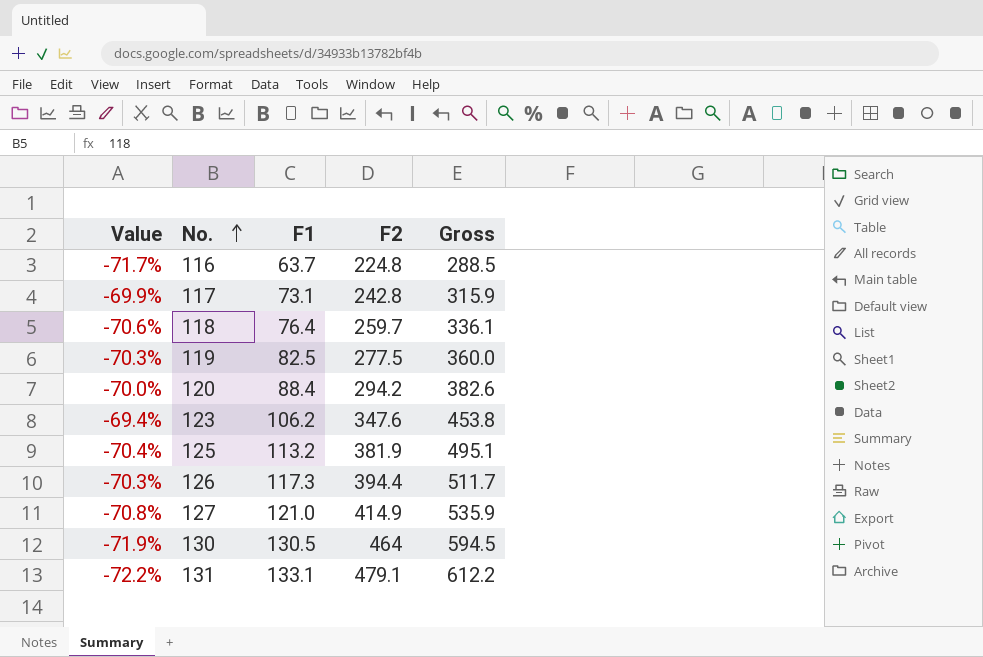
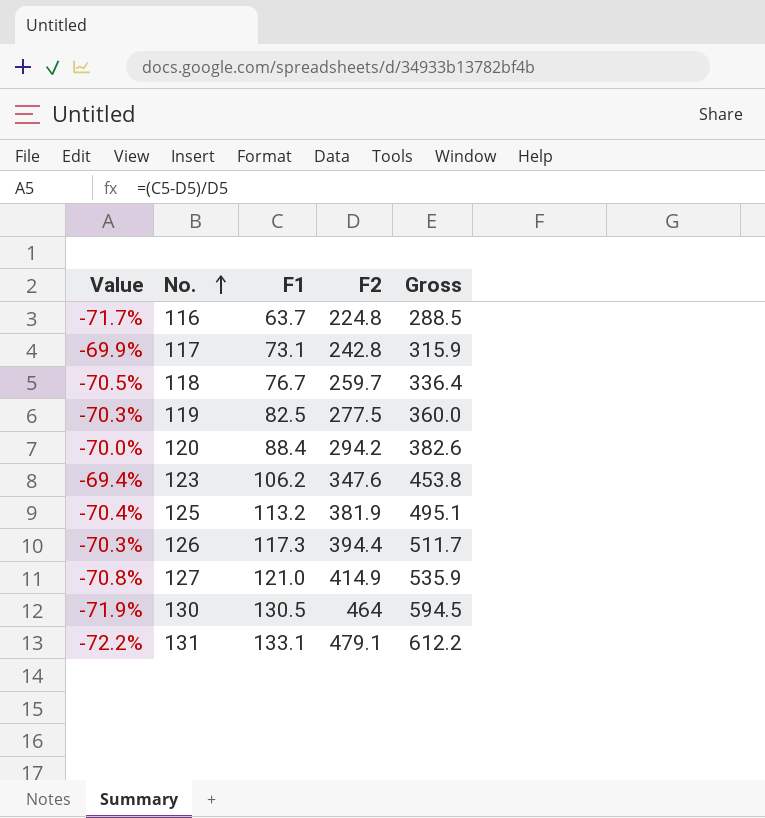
118 | Value: -70.6% -> -70.5%
118 | F1: 76.4 -> 76.7
118 | Gross: 336.1 -> 336.4

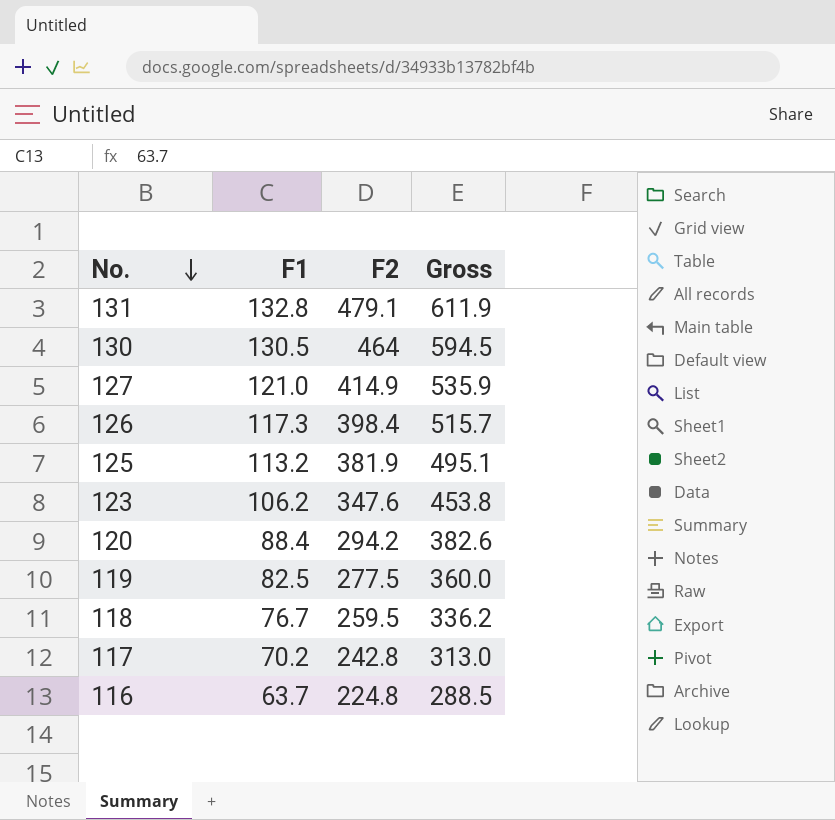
row order: No. ascending -> No. descending
column Value | formula: ([F1] - [F2]) / [F2] -> none
131 | F1: 133.1 -> 132.8
131 | Gross: 612.2 -> 611.9
126 | F2: 394.4 -> 398.4
126 | Gross: 511.7 -> 515.7
118 | F2: 259.7 -> 259.5
118 | Gross: 336.4 -> 336.2
117 | F1: 73.1 -> 70.2
117 | Gross: 315.9 -> 313.0

